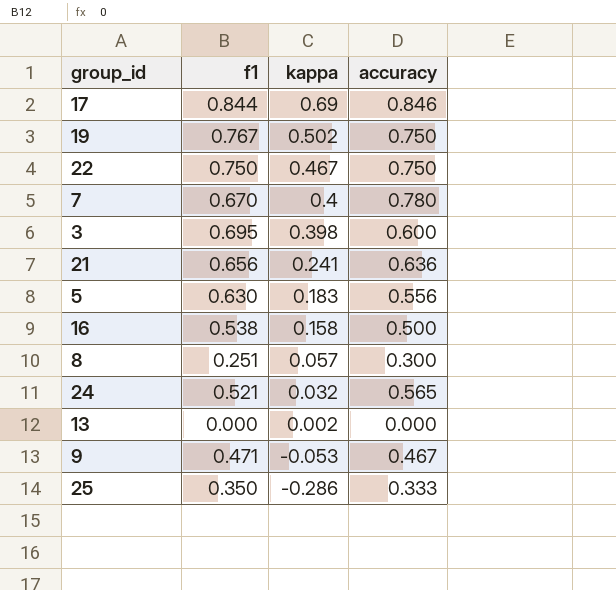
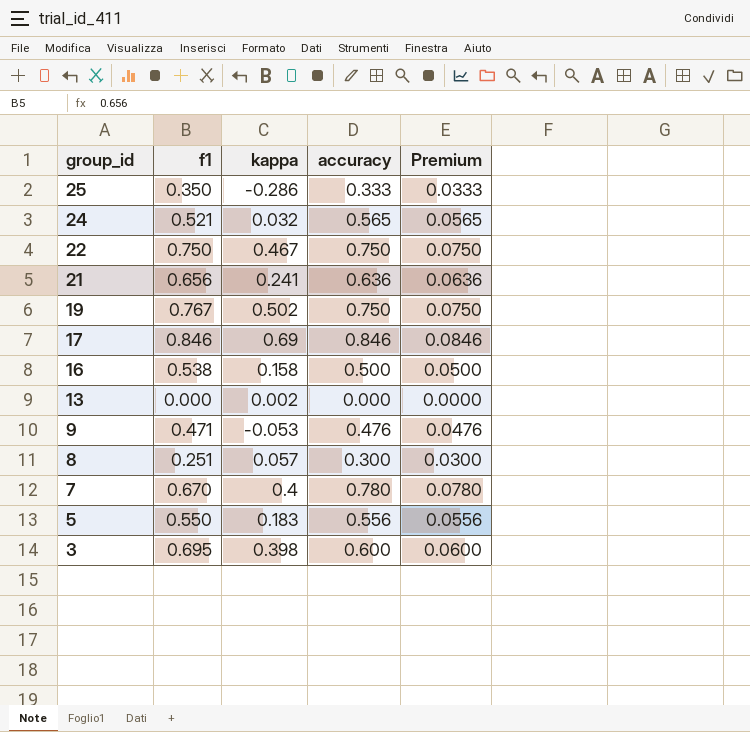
row order: kappa descending -> group_id descending
column Premium | formula: none -> [accuracy] * 0.1
17 | f1: 0.844 -> 0.846
9 | accuracy: 0.467 -> 0.476
5 | f1: 0.630 -> 0.550

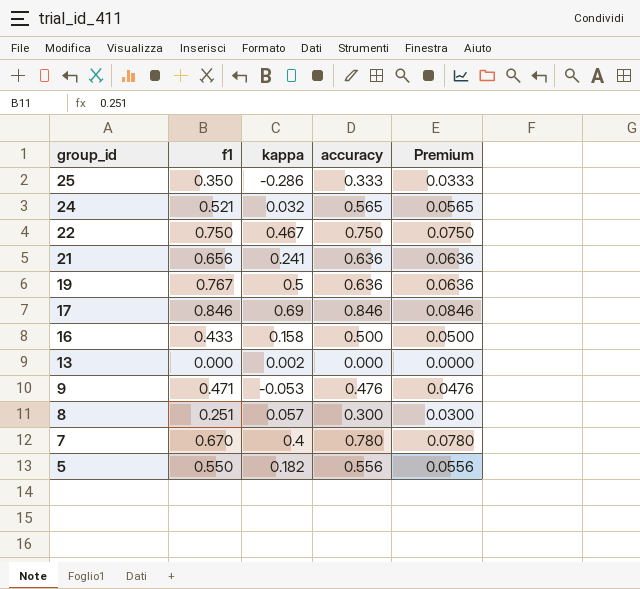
row 3: 0.695 | 0.398 | 0.600 | 0.0600 -> none
19 | kappa: 0.502 -> 0.5
19 | accuracy: 0.750 -> 0.636
19 | Premium: 0.0750 -> 0.0636
16 | f1: 0.538 -> 0.433
5 | kappa: 0.183 -> 0.182

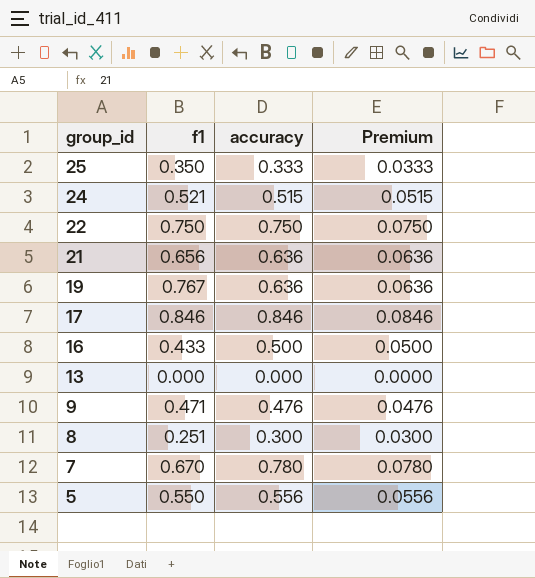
column kappa | position: 3 -> none
24 | accuracy: 0.565 -> 0.515
24 | Premium: 0.0565 -> 0.0515

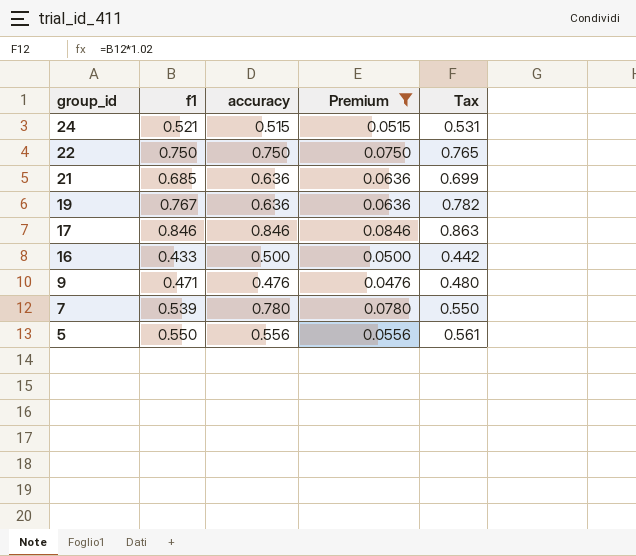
filter: none -> Premium >= 0.0476
column Tax | formula: none -> [f1] * 1.02
21 | f1: 0.656 -> 0.685
7 | f1: 0.670 -> 0.539

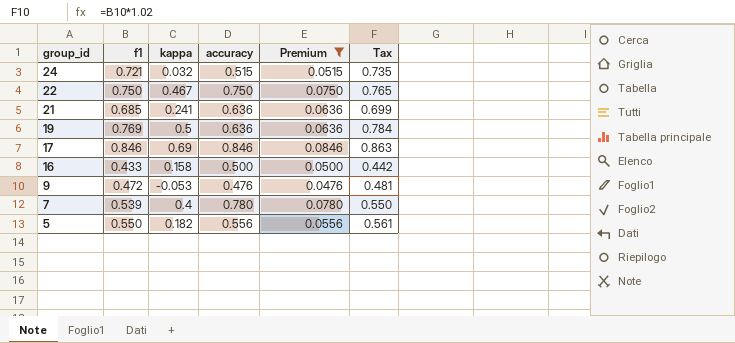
column kappa | position: none -> 3
24 | f1: 0.521 -> 0.721
24 | Tax: 0.531 -> 0.735
19 | f1: 0.767 -> 0.769
19 | Tax: 0.782 -> 0.784
9 | f1: 0.471 -> 0.472
9 | Tax: 0.480 -> 0.481

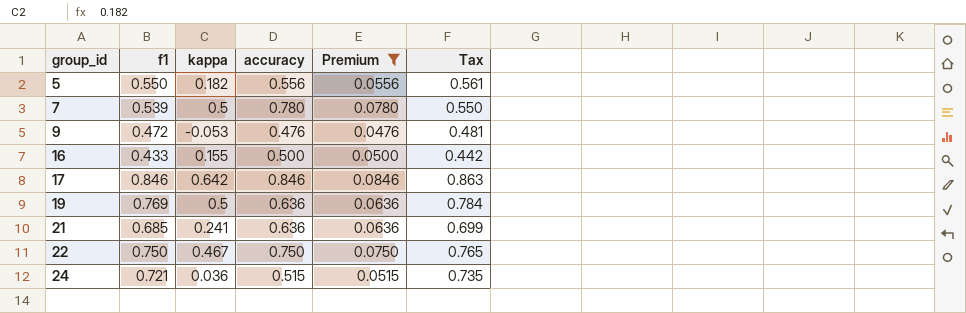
row order: group_id descending -> group_id ascending
7 | kappa: 0.4 -> 0.5
16 | kappa: 0.158 -> 0.155
17 | kappa: 0.69 -> 0.642
24 | kappa: 0.032 -> 0.036

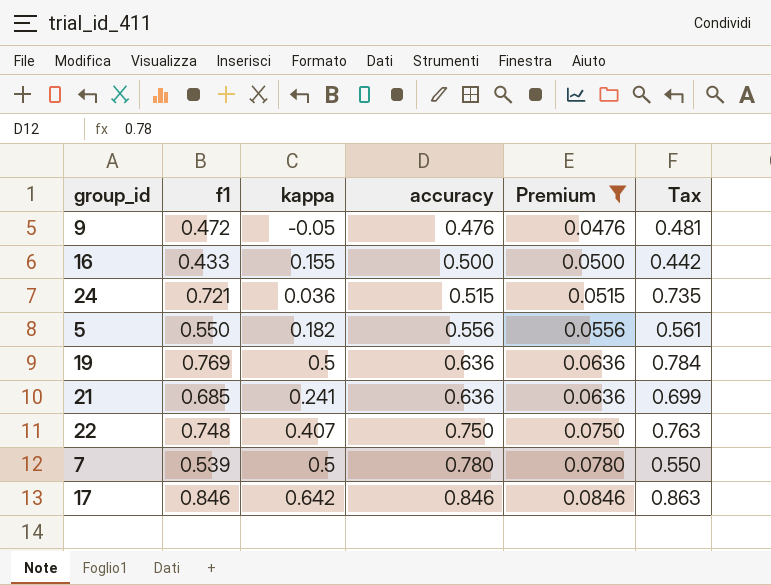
row order: group_id ascending -> accuracy ascending
9 | kappa: -0.053 -> -0.05
22 | f1: 0.750 -> 0.748
22 | kappa: 0.467 -> 0.407
22 | Tax: 0.765 -> 0.763

